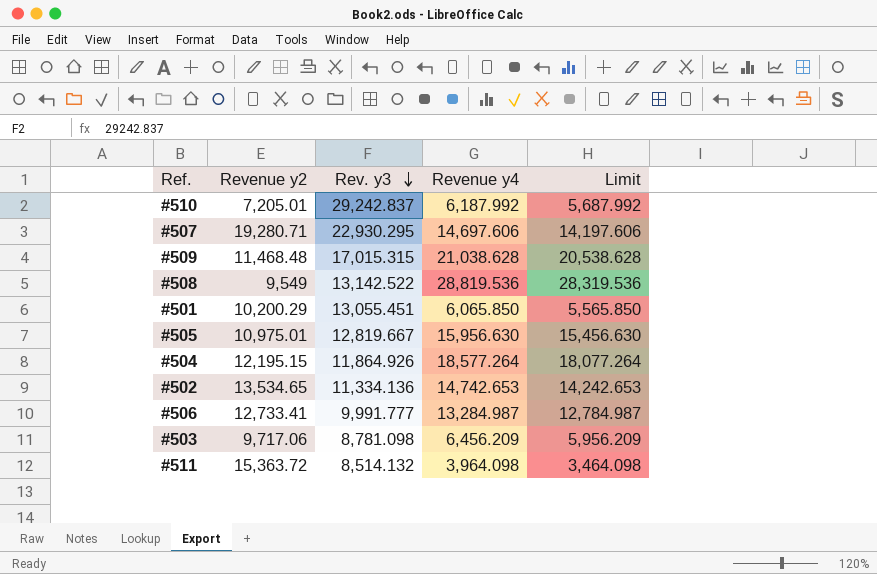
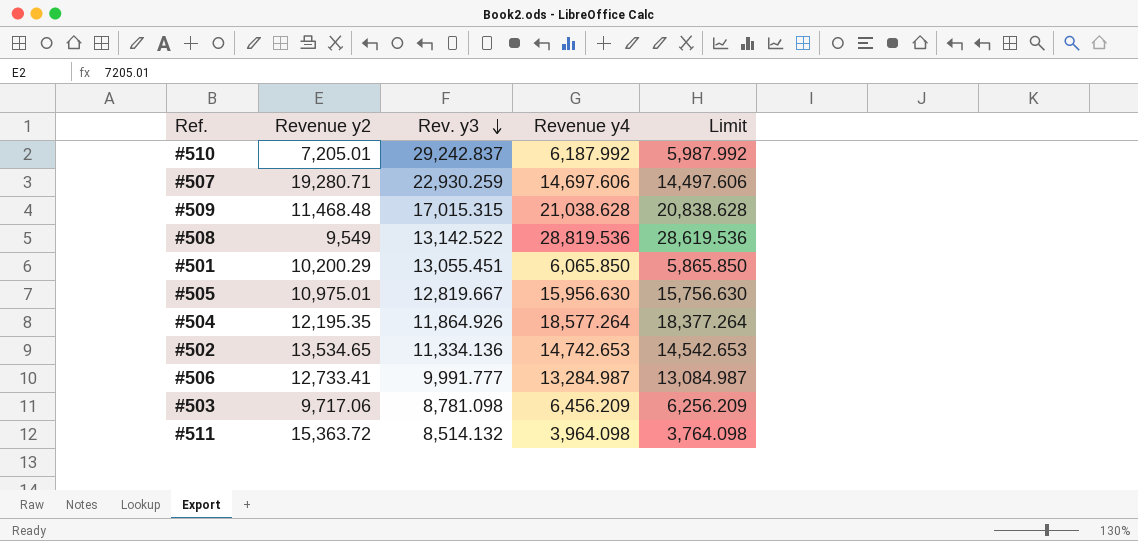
column Limit | formula: [Revenue y4] - 500 -> [Revenue y4] - 200
#507 | Rev. y3: 22,930.295 -> 22,930.259
#504 | Revenue y2: 12,195.15 -> 12,195.35

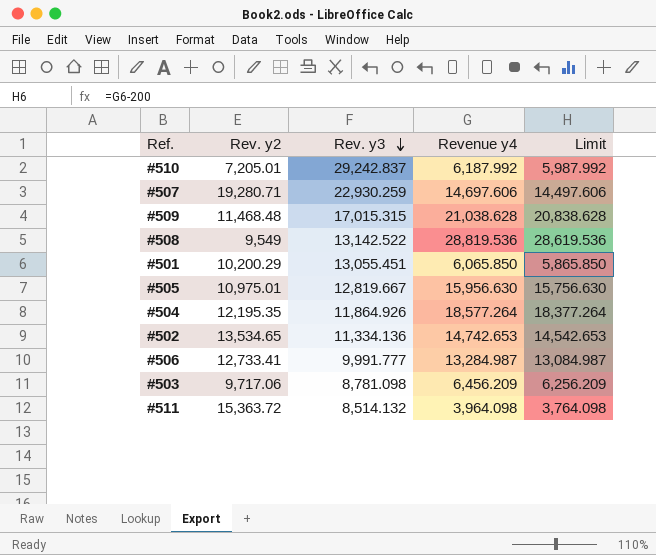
column name: Revenue y2 -> Rev. y2

